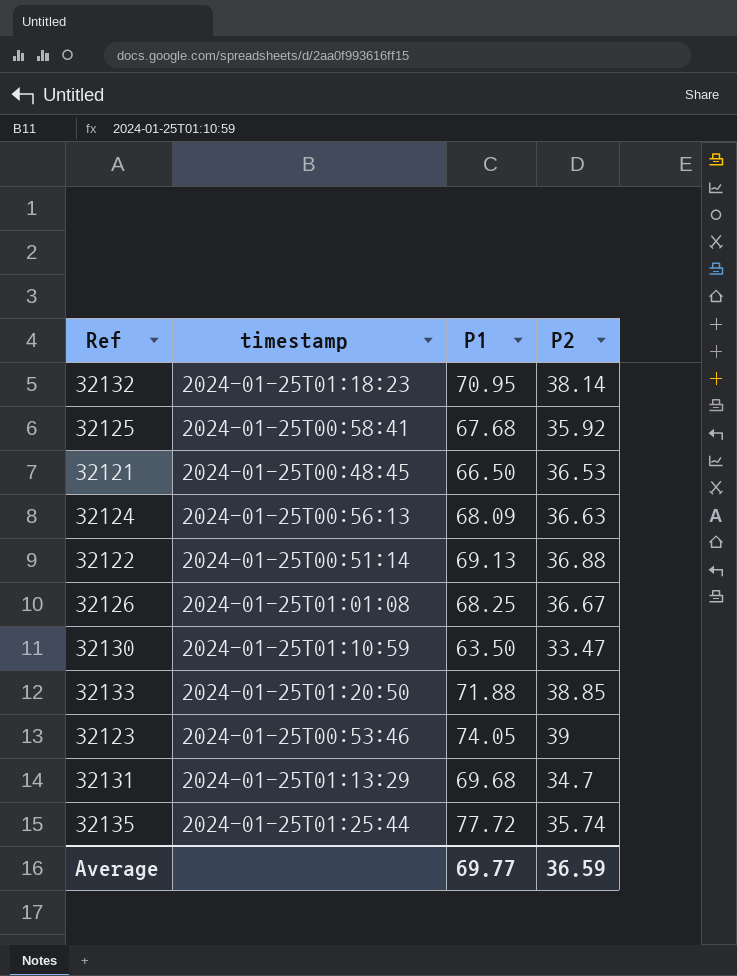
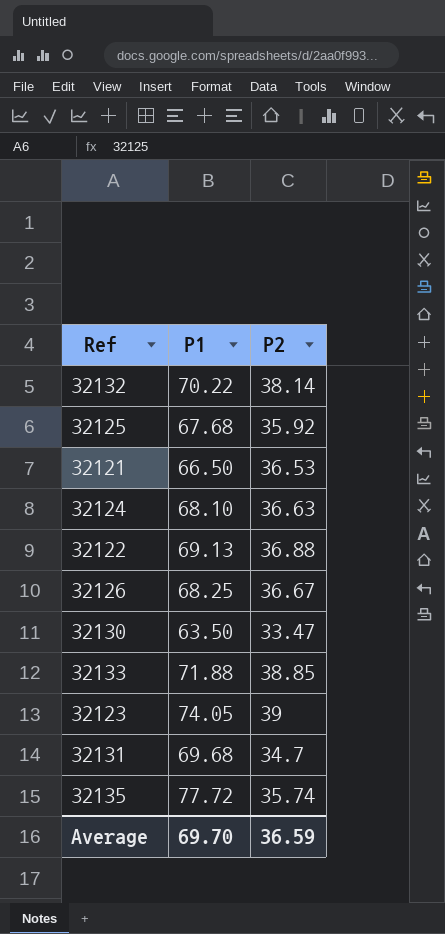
column timestamp | position: 2 -> none
32132 | P1: 70.95 -> 70.22
32124 | P1: 68.09 -> 68.10
Average | P1: 69.77 -> 69.70

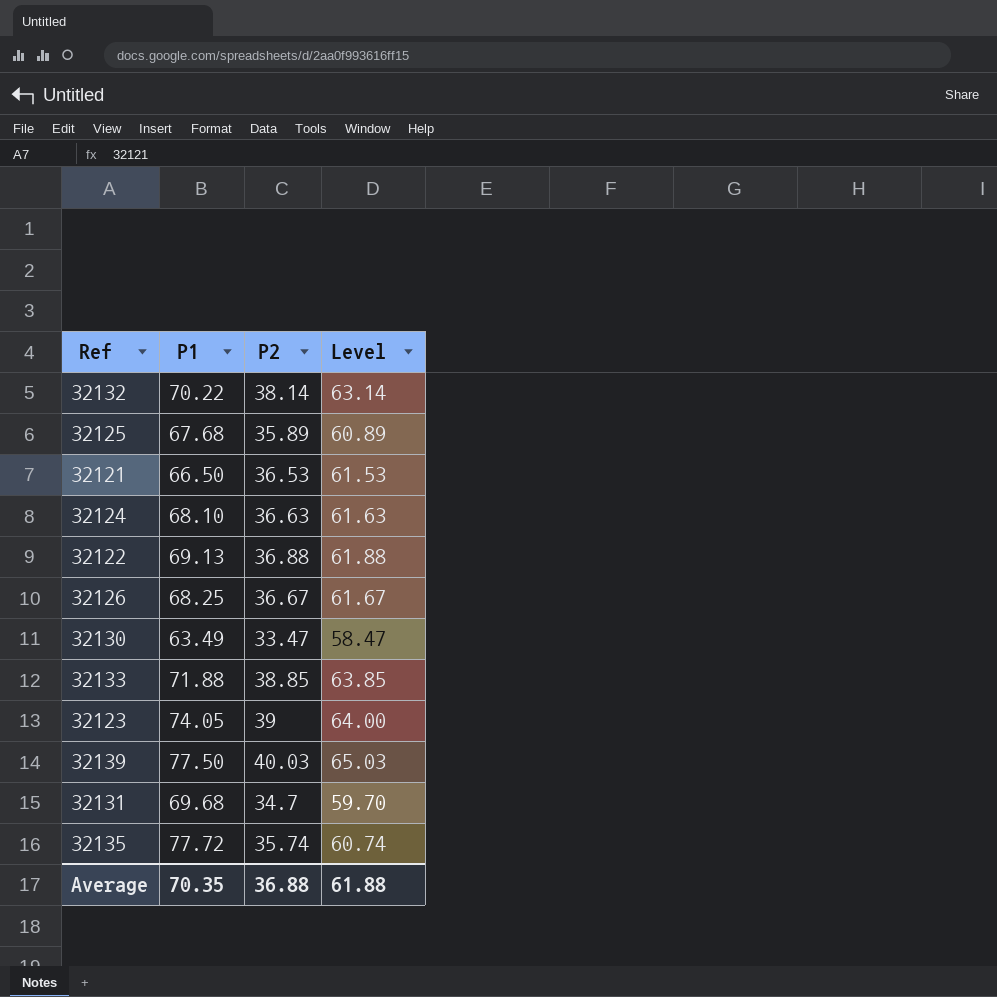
column Level | formula: none -> [P2] + 25
32125 | P2: 35.92 -> 35.89
32130 | P1: 63.50 -> 63.49
row 32139: none -> 77.50 | 40.03 | 65.03
Average | P1: 69.70 -> 70.35
Average | P2: 36.59 -> 36.88

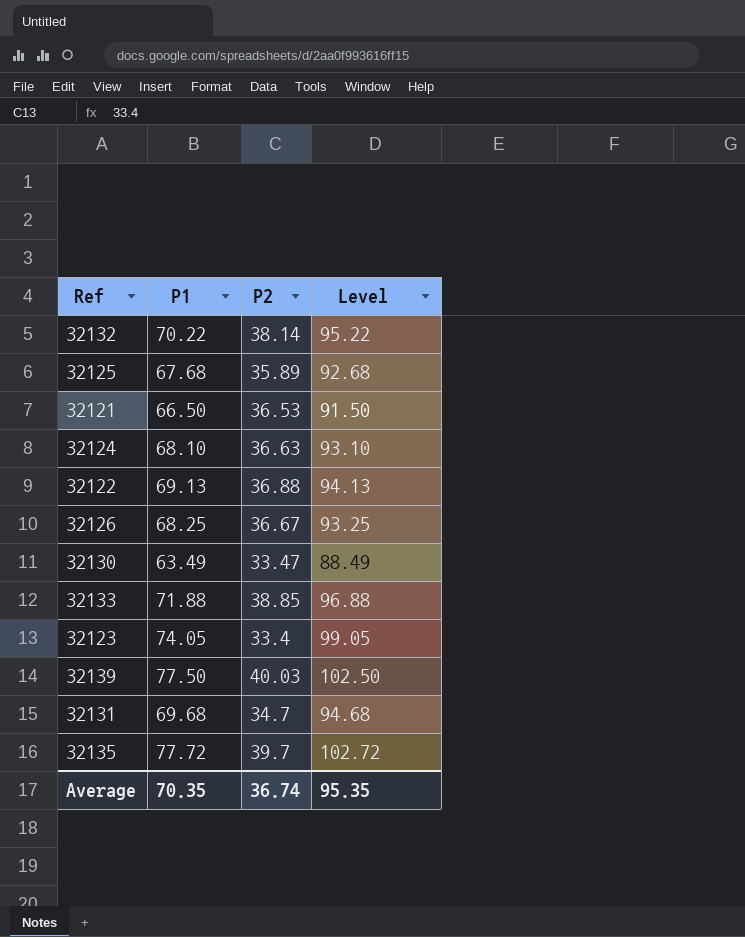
column Level | formula: [P2] + 25 -> [P1] + 25
32123 | P2: 39 -> 33.4
32135 | P2: 35.74 -> 39.7
Average | P2: 36.88 -> 36.74
Average | Level: 61.88 -> 95.35

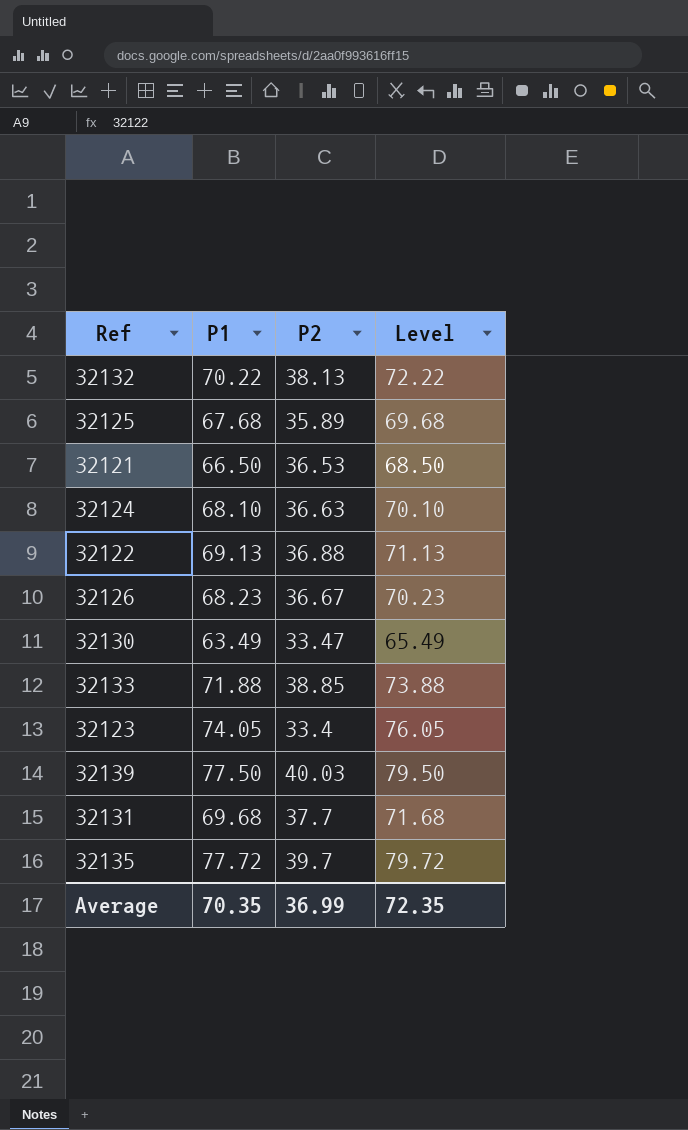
column Level | formula: [P1] + 25 -> [P1] + 2
32132 | P2: 38.14 -> 38.13
32126 | P1: 68.25 -> 68.23
32131 | P2: 34.7 -> 37.7
Average | P2: 36.74 -> 36.99
Average | Level: 95.35 -> 72.35

